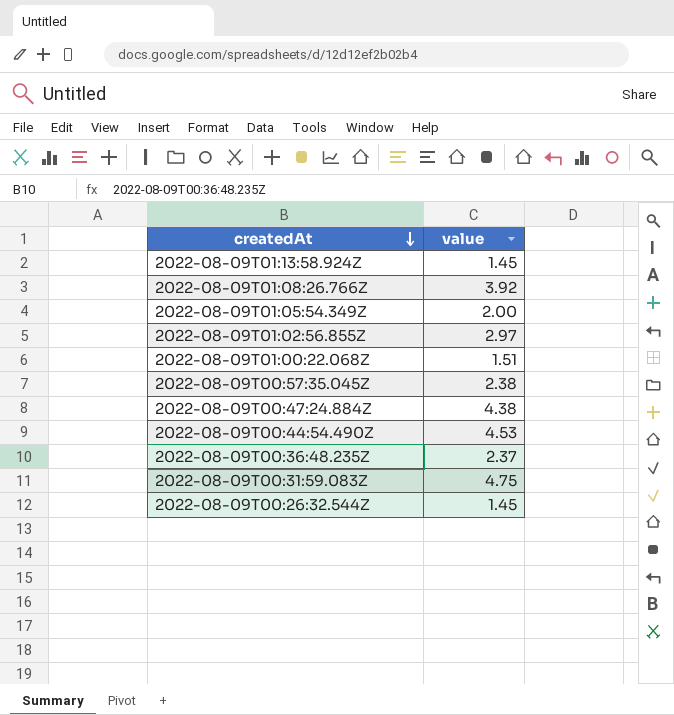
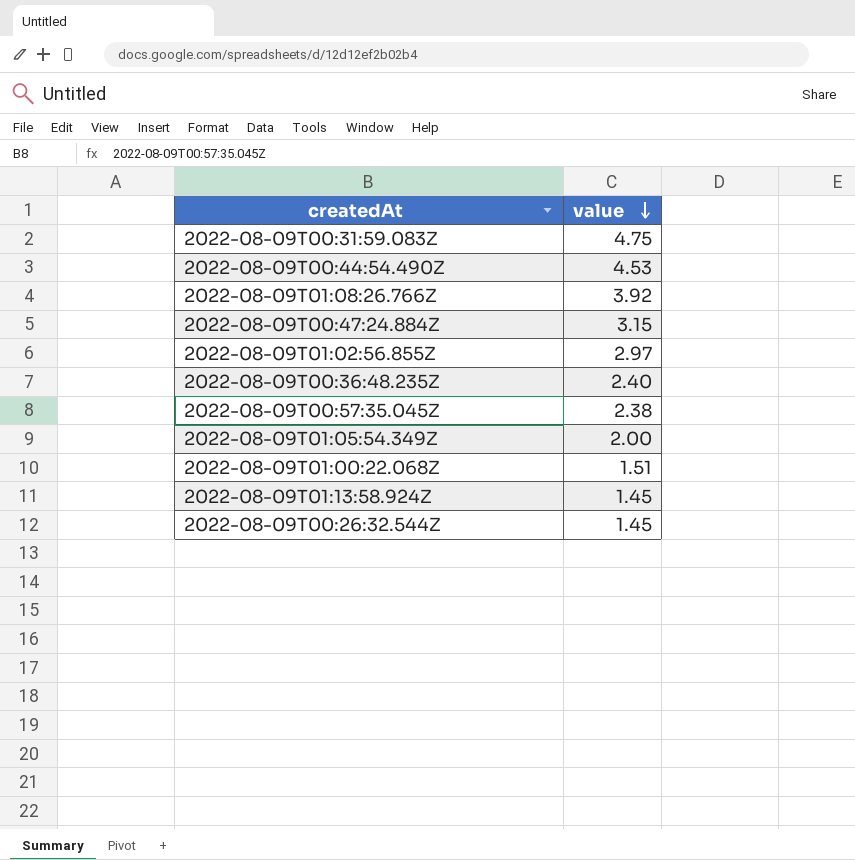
row order: createdAt descending -> value descending
2022-08-09T00:47:24.884Z | value: 4.38 -> 3.15
2022-08-09T00:36:48.235Z | value: 2.37 -> 2.40

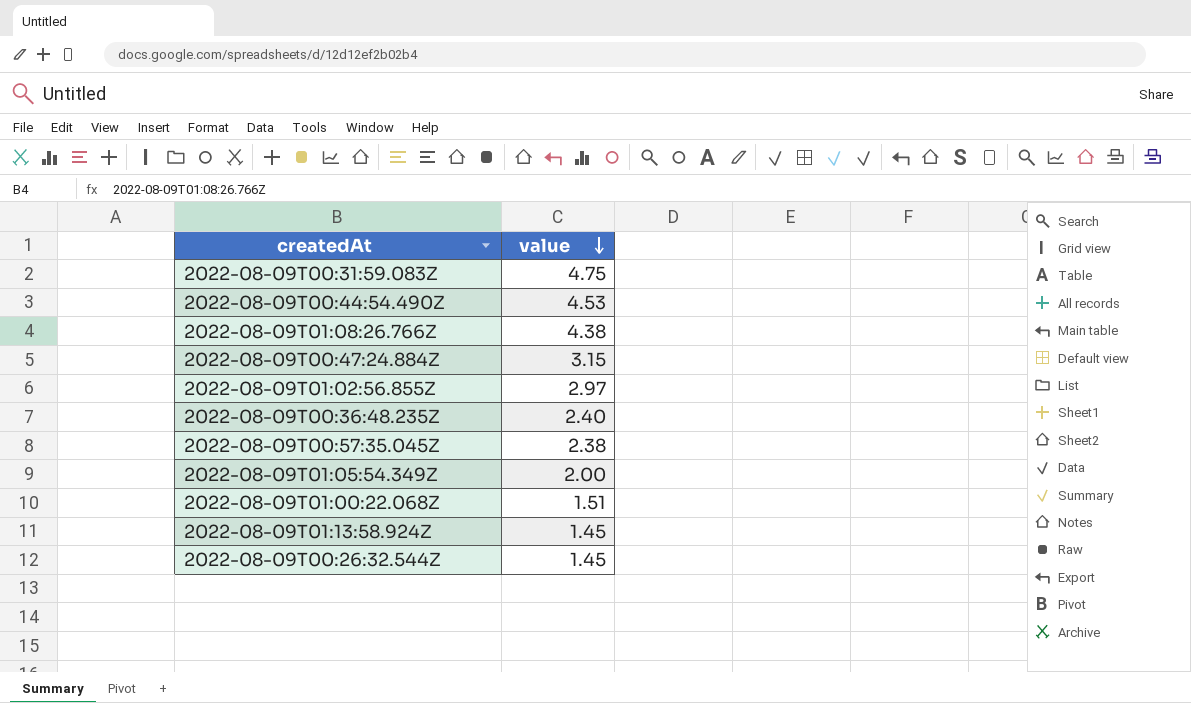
2022-08-09T01:08:26.766Z | value: 3.92 -> 4.38

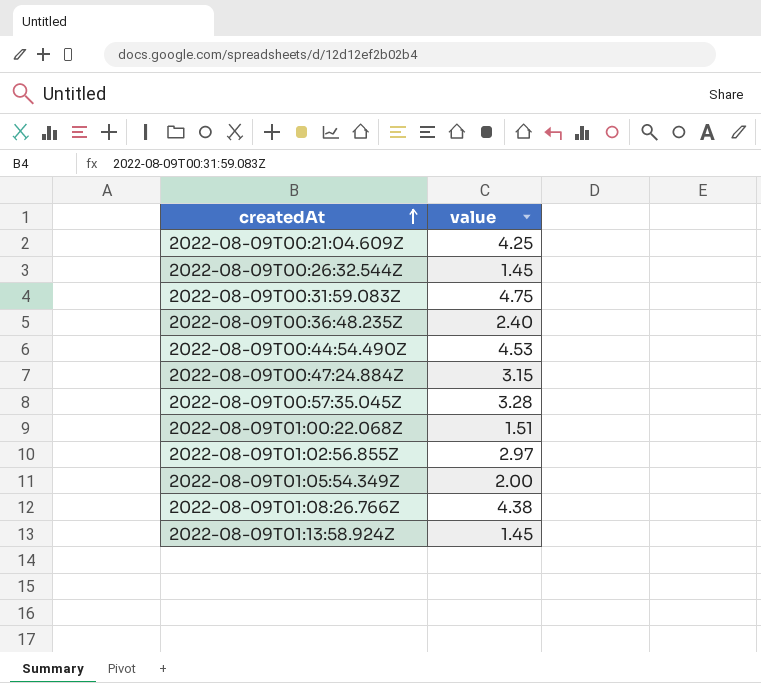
row order: value descending -> createdAt ascending
row 2022-08-09T00:21:04.609Z: none -> 4.25
2022-08-09T00:57:35.045Z | value: 2.38 -> 3.28

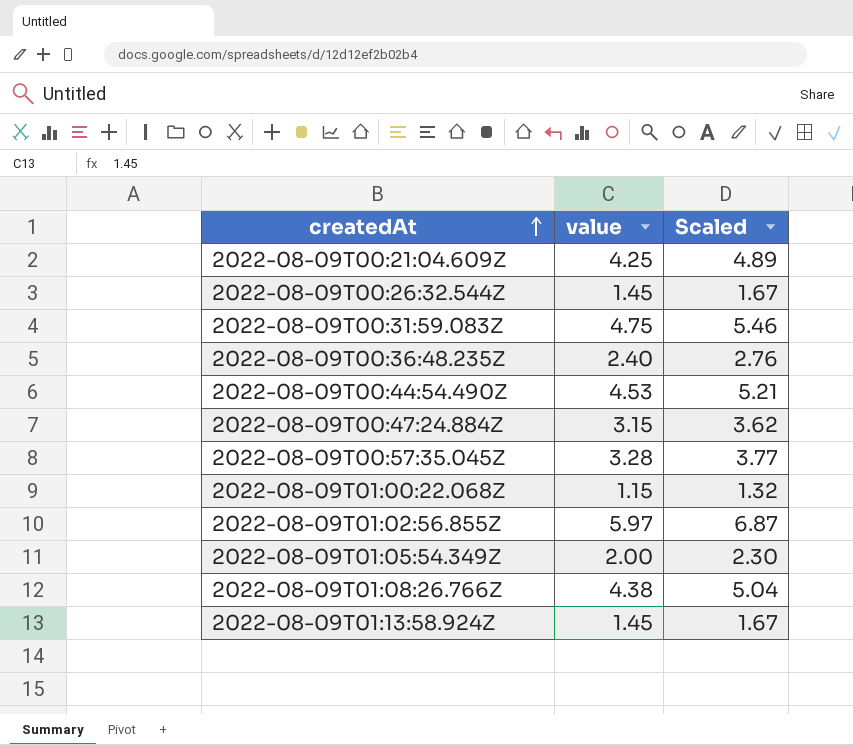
column Scaled | formula: none -> [value] * 1.15
2022-08-09T01:00:22.068Z | value: 1.51 -> 1.15
2022-08-09T01:02:56.855Z | value: 2.97 -> 5.97

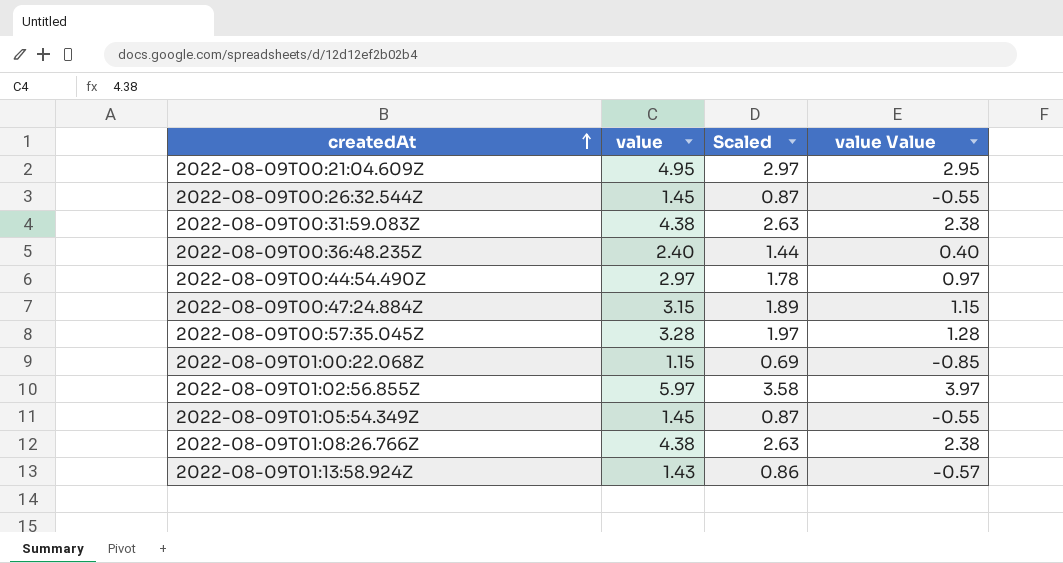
column Scaled | formula: [value] * 1.15 -> [value] * 0.6
column value Value | formula: none -> [value] - 2
2022-08-09T00:21:04.609Z | value: 4.25 -> 4.95
2022-08-09T00:31:59.083Z | value: 4.75 -> 4.38
2022-08-09T00:44:54.490Z | value: 4.53 -> 2.97
2022-08-09T01:05:54.349Z | value: 2.00 -> 1.45
2022-08-09T01:13:58.924Z | value: 1.45 -> 1.43

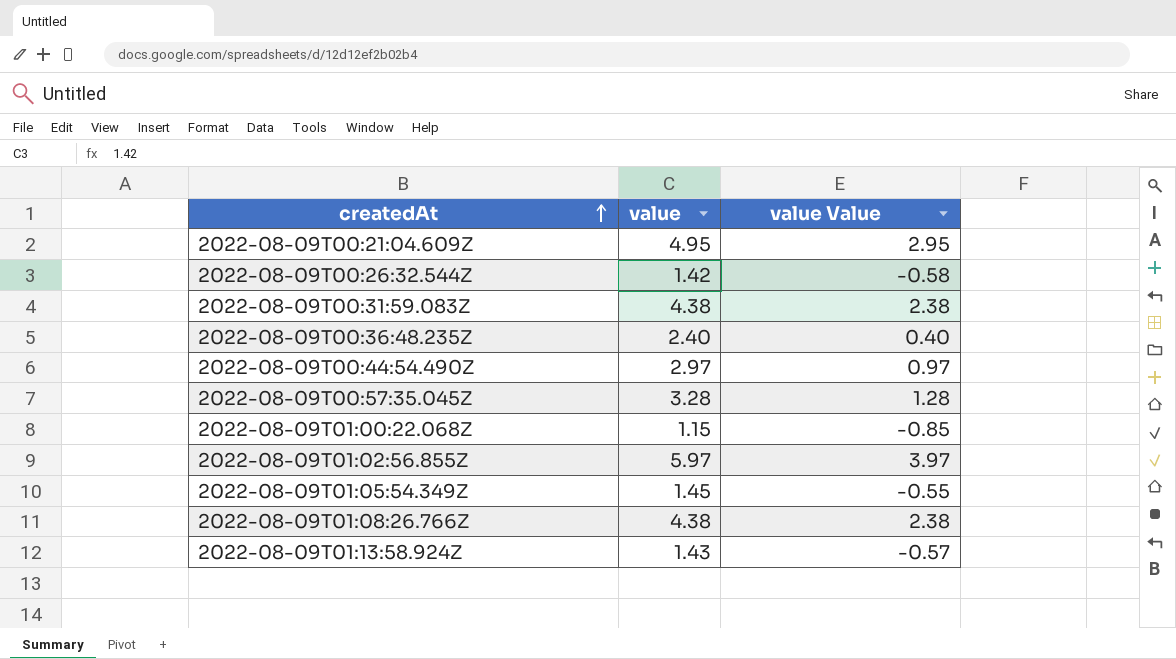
column Scaled | formula: [value] * 0.6 -> none
row 2022-08-09T00:47:24.884Z: 3.15 | 1.89 | 1.15 -> none
2022-08-09T00:26:32.544Z | value: 1.45 -> 1.42
2022-08-09T00:26:32.544Z | value Value: -0.55 -> -0.58

